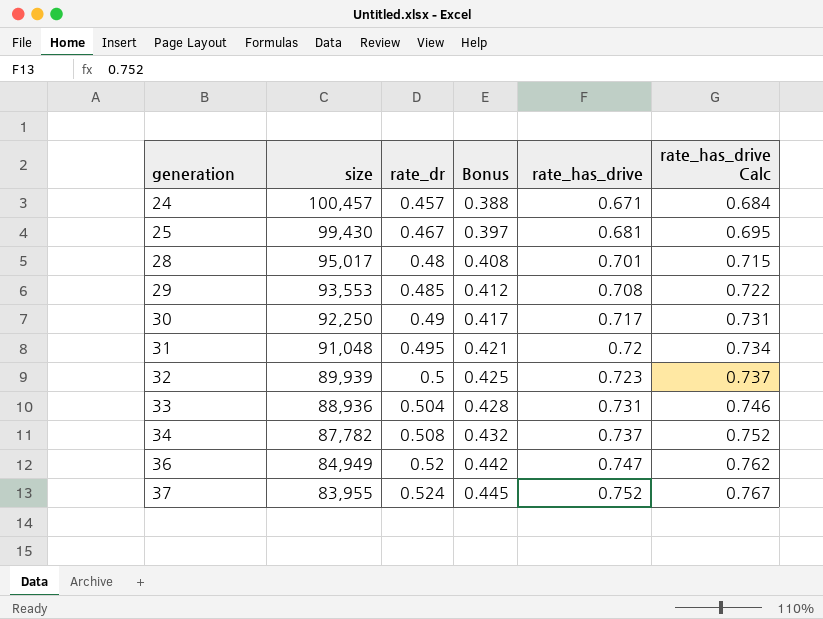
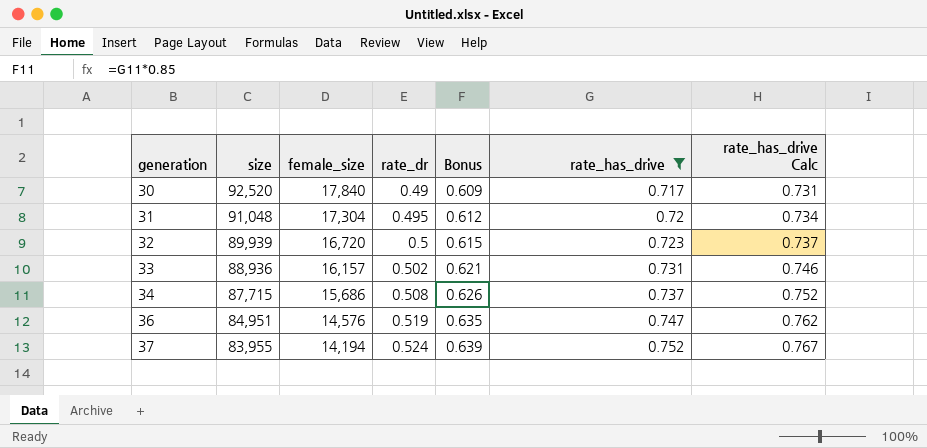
filter: none -> rate_has_drive >= 0.717
column female_size | position: none -> 3
column Bonus | formula: [rate_dr] * 0.85 -> [rate_has_drive] * 0.85
30 | size: 92,250 -> 92,520
33 | rate_dr: 0.504 -> 0.502
34 | size: 87,782 -> 87,715
36 | size: 84,949 -> 84,951
36 | rate_dr: 0.52 -> 0.519

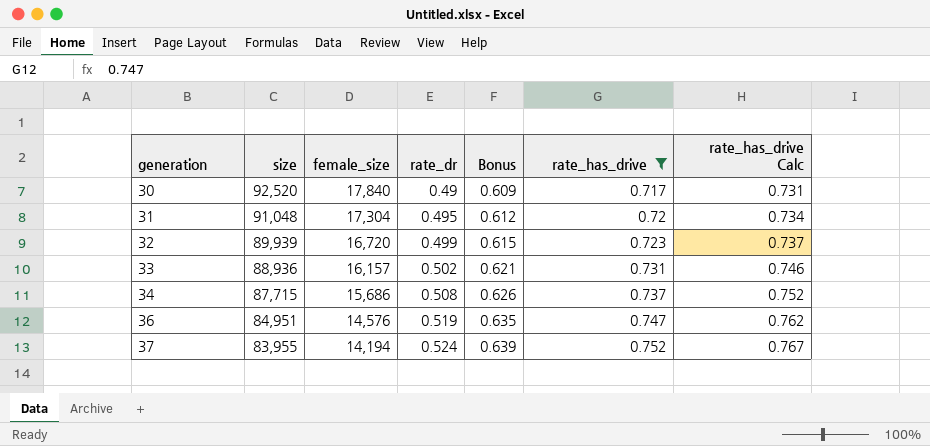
32 | rate_dr: 0.5 -> 0.499

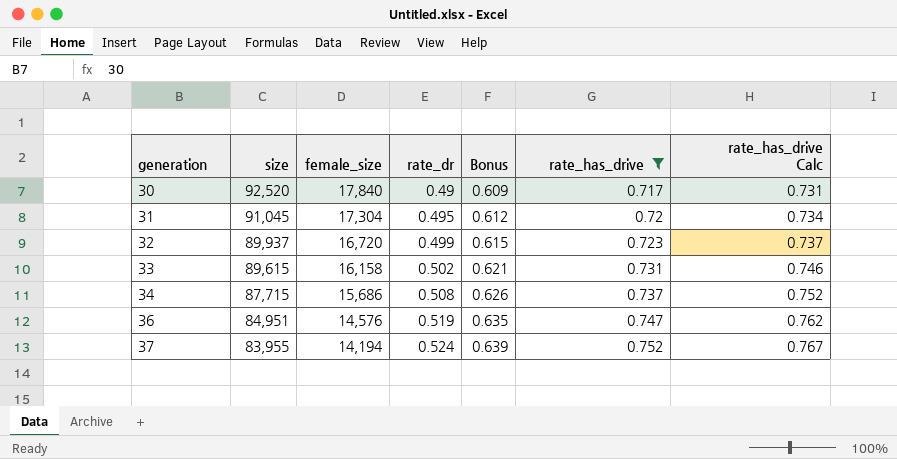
31 | size: 91,048 -> 91,045
32 | size: 89,939 -> 89,937
33 | size: 88,936 -> 89,615
33 | female_size: 16,157 -> 16,158

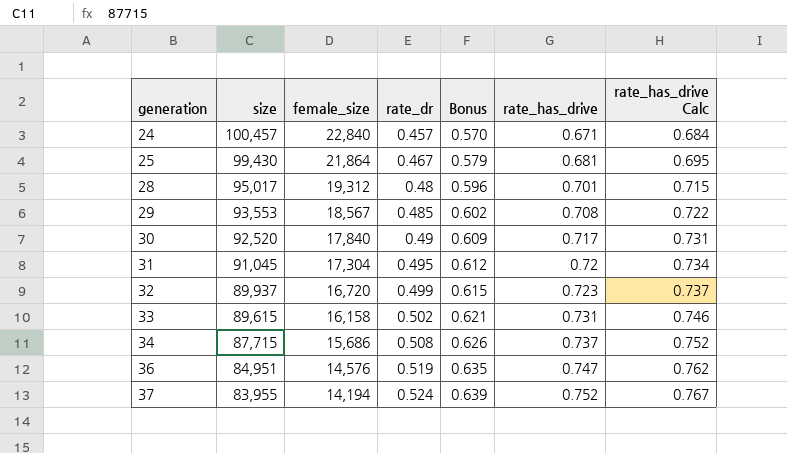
filter: rate_has_drive >= 0.717 -> none

